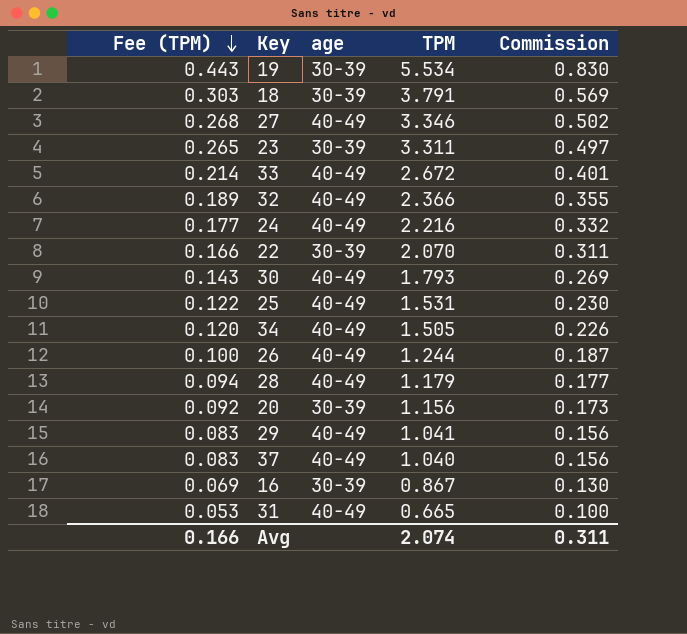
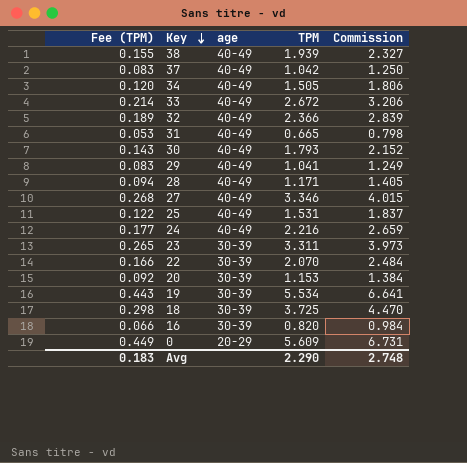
row order: Fee (TPM) descending -> Key descending
column Commission | formula: [TPM] * 0.15 -> [TPM] * 1.2
row 26: 0.100 | 40-49 | 1.244 | 0.187 -> none
row 38: none -> 0.155 | 40-49 | 1.939 | 2.327
37 | TPM: 1.040 -> 1.042
28 | TPM: 1.179 -> 1.171
20 | TPM: 1.156 -> 1.153
18 | Fee (TPM): 0.303 -> 0.298
18 | TPM: 3.791 -> 3.725
16 | Fee (TPM): 0.069 -> 0.066
16 | TPM: 0.867 -> 0.820
row 0: none -> 0.449 | 20-29 | 5.609 | 6.731
Avg | Fee (TPM): 0.166 -> 0.183
Avg | TPM: 2.074 -> 2.290
Avg | Commission: 0.311 -> 2.748

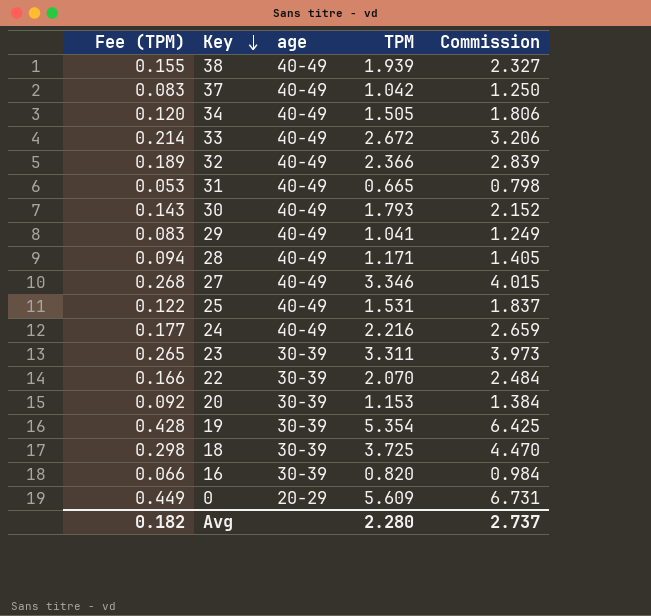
19 | Fee (TPM): 0.443 -> 0.428
19 | TPM: 5.534 -> 5.354
19 | Commission: 6.641 -> 6.425
Avg | Fee (TPM): 0.183 -> 0.182
Avg | TPM: 2.290 -> 2.280
Avg | Commission: 2.748 -> 2.737

